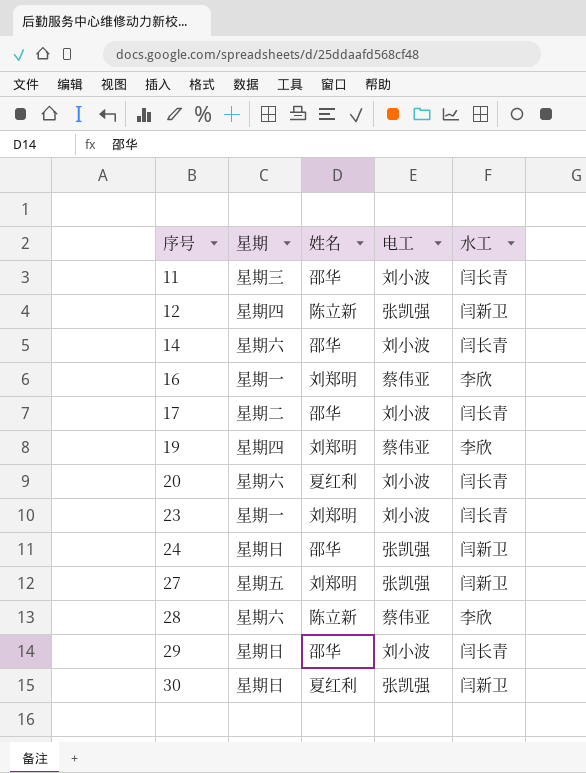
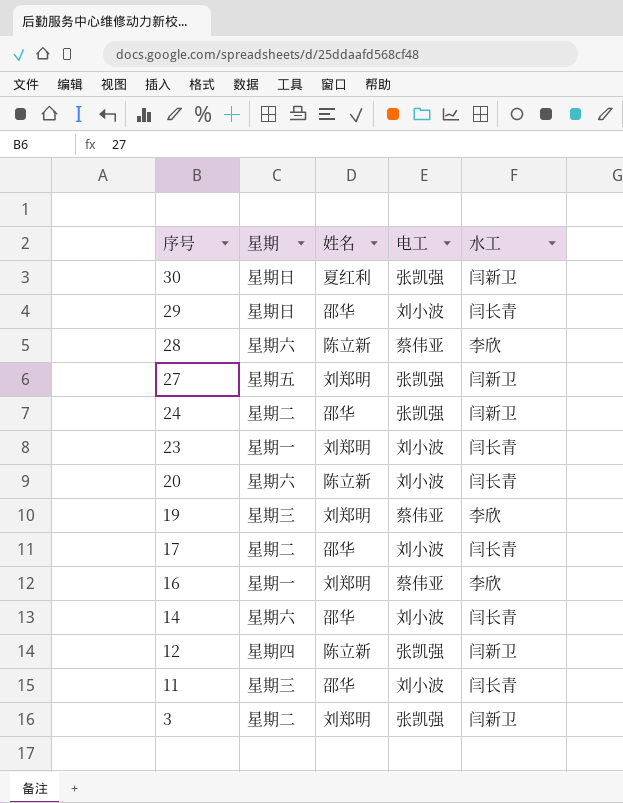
row order: 序号 ascending -> 序号 descending
24 | 星期: 星期日 -> 星期二
20 | 姓名: 夏红利 -> 陈立新
19 | 星期: 星期四 -> 星期三
row 3: none -> 星期二 | 刘郑明 | 张凯强 | 闫新卫

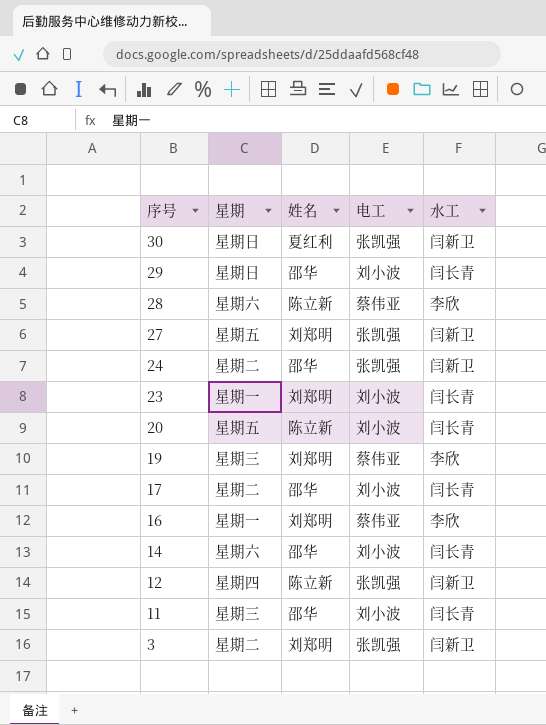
20 | 星期: 星期六 -> 星期五

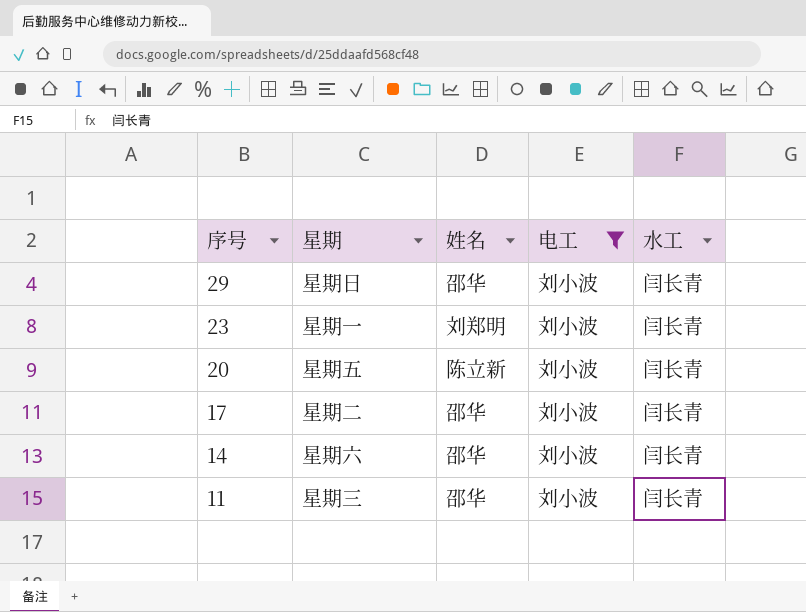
filter: none -> 电工 = 刘小波

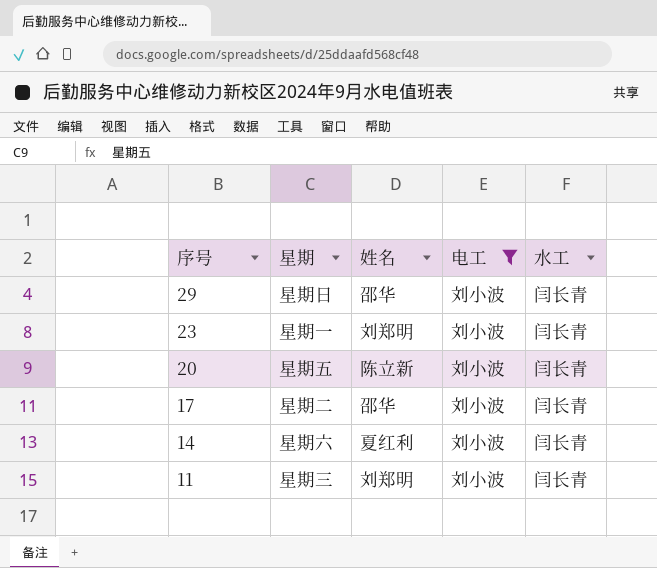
14 | 姓名: 邵华 -> 夏红利
11 | 姓名: 邵华 -> 刘郑明

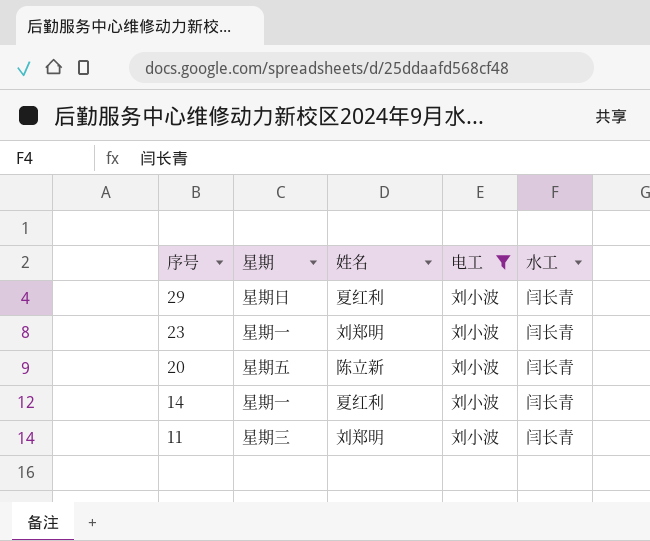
row 17: 星期二 | 邵华 | 刘小波 | 闫长青 -> none
29 | 姓名: 邵华 -> 夏红利
14 | 星期: 星期六 -> 星期一

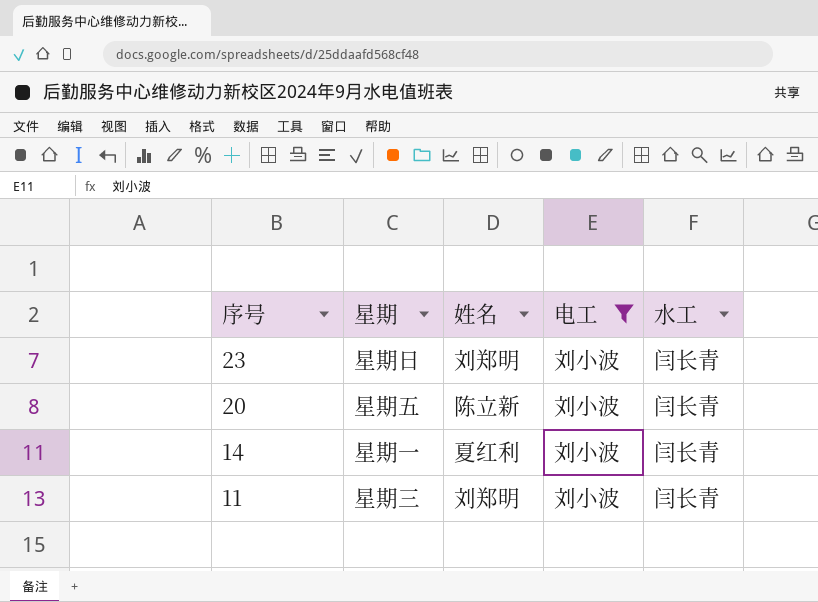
row 29: 星期日 | 夏红利 | 刘小波 | 闫长青 -> none
23 | 星期: 星期一 -> 星期日

